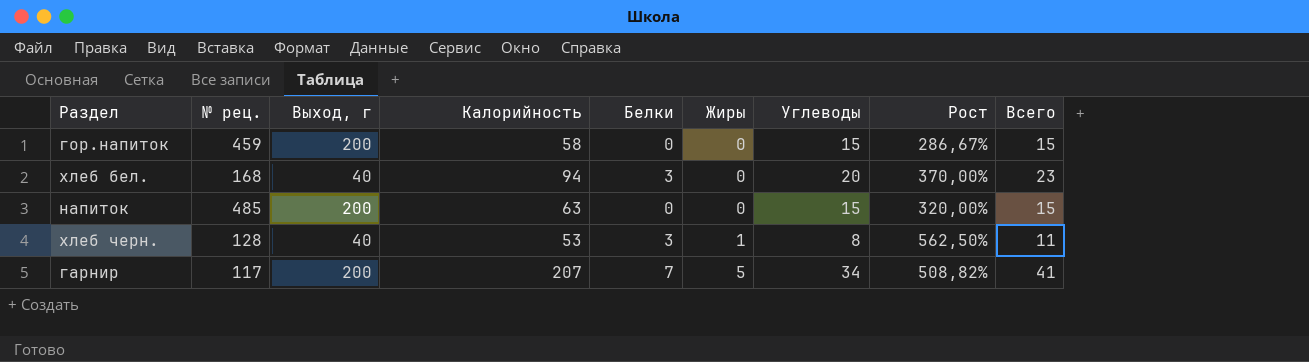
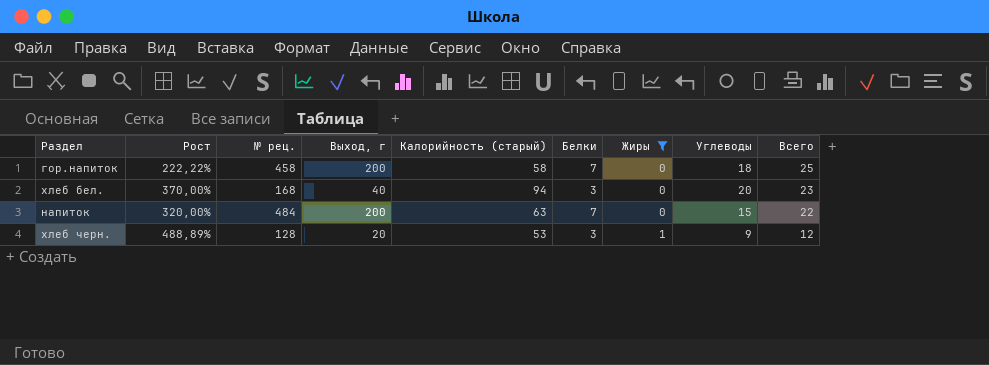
filter: none -> Жиры != 5
column Рост | position: 8 -> 2
column name: Калорийность -> Калорийность (старый)
гор.напиток | Рост: 286,67% -> 222,22%
гор.напиток | № рец.: 459 -> 458
гор.напиток | Белки: 0 -> 7
гор.напиток | Углеводы: 15 -> 18
гор.напиток | Всего: 15 -> 25
напиток | № рец.: 485 -> 484
напиток | Белки: 0 -> 7
напиток | Всего: 15 -> 22
хлеб черн. | Рост: 562,50% -> 488,89%
хлеб черн. | Выход, г: 40 -> 20
хлеб черн. | Углеводы: 8 -> 9
хлеб черн. | Всего: 11 -> 12

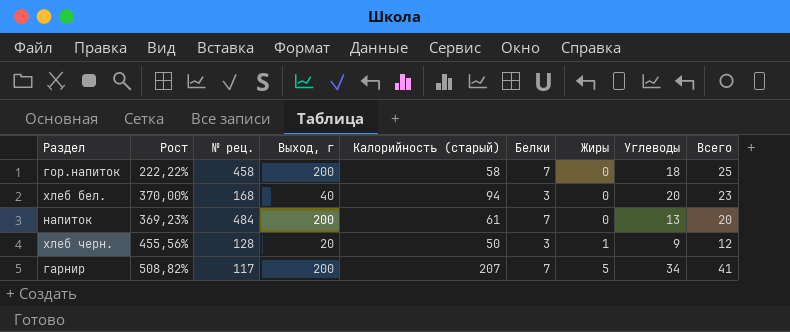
filter: Жиры != 5 -> none
напиток | Рост: 320,00% -> 369,23%
напиток | Калорийность (старый): 63 -> 61
напиток | Углеводы: 15 -> 13
напиток | Всего: 22 -> 20
хлеб черн. | Рост: 488,89% -> 455,56%
хлеб черн. | Калорийность (старый): 53 -> 50

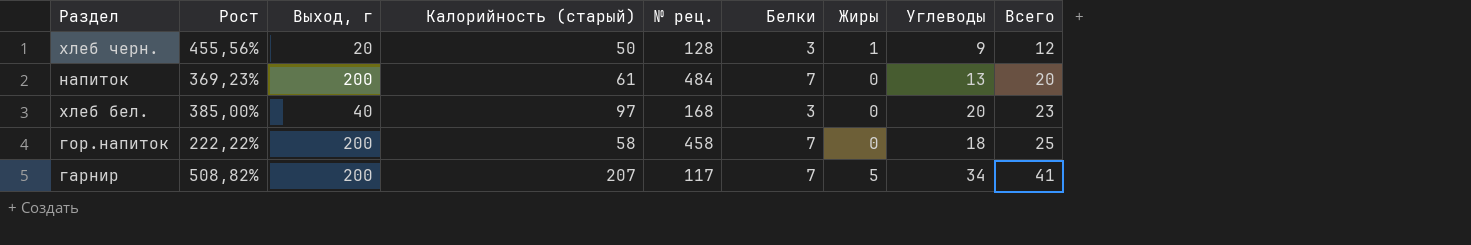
row order: Жиры ascending -> Всего ascending
column № рец. | position: 3 -> 5
хлеб бел. | Рост: 370,00% -> 385,00%
хлеб бел. | Калорийность (старый): 94 -> 97

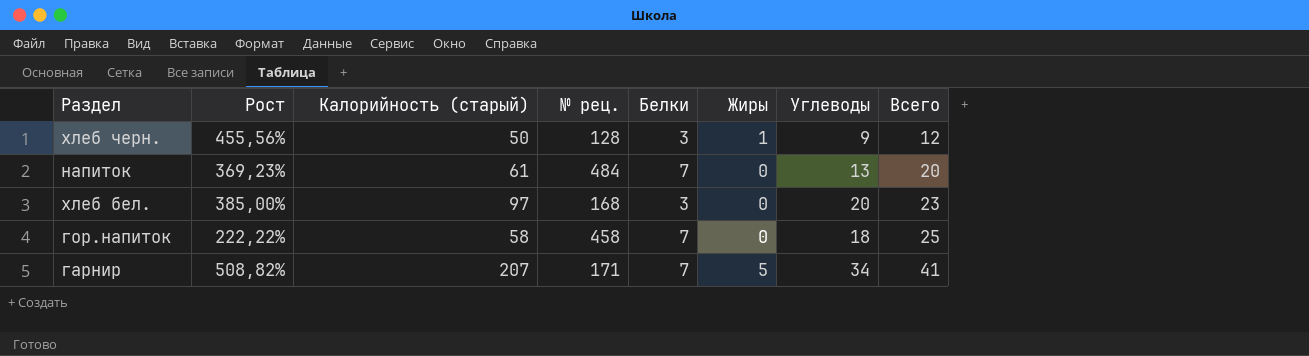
column Выход, г | position: 3 -> none
гарнир | № рец.: 117 -> 171

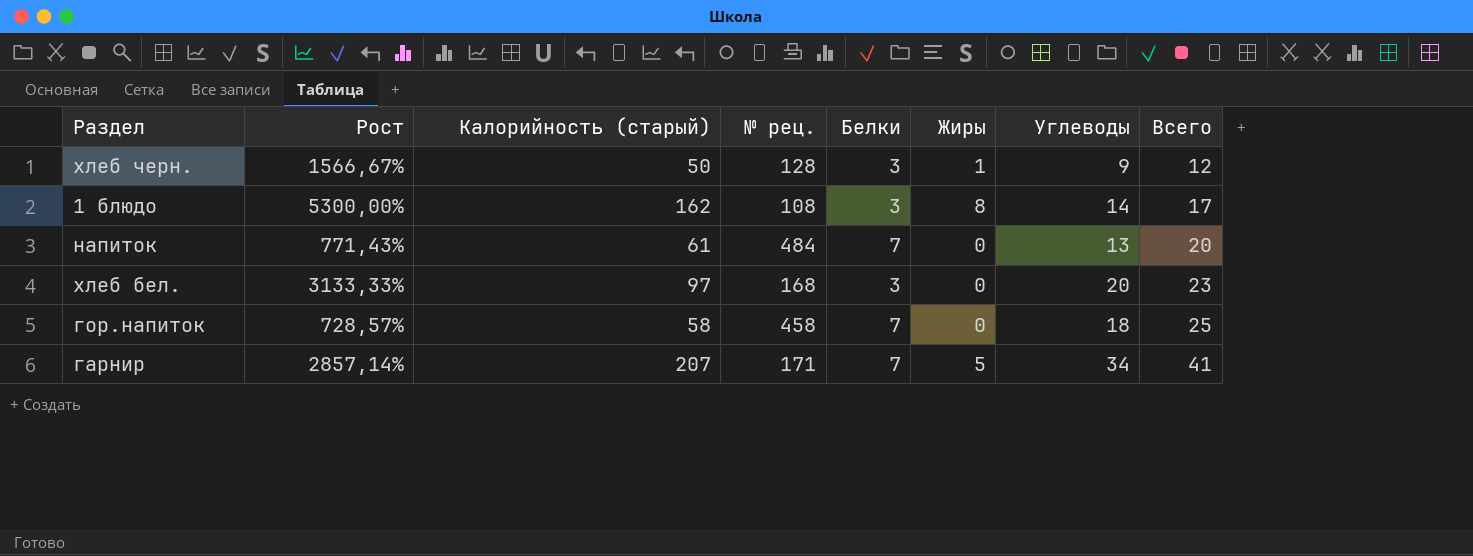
column Рост | formula: ([Калорийность (старый)] - [Углеводы]) / [Углеводы] -> ([Калорийность (старый)] - [Белки]) / [Белки]
row 1 блюдо: none -> 5300,00% | 162 | 108 | 3 | 8 | 14 | 17

